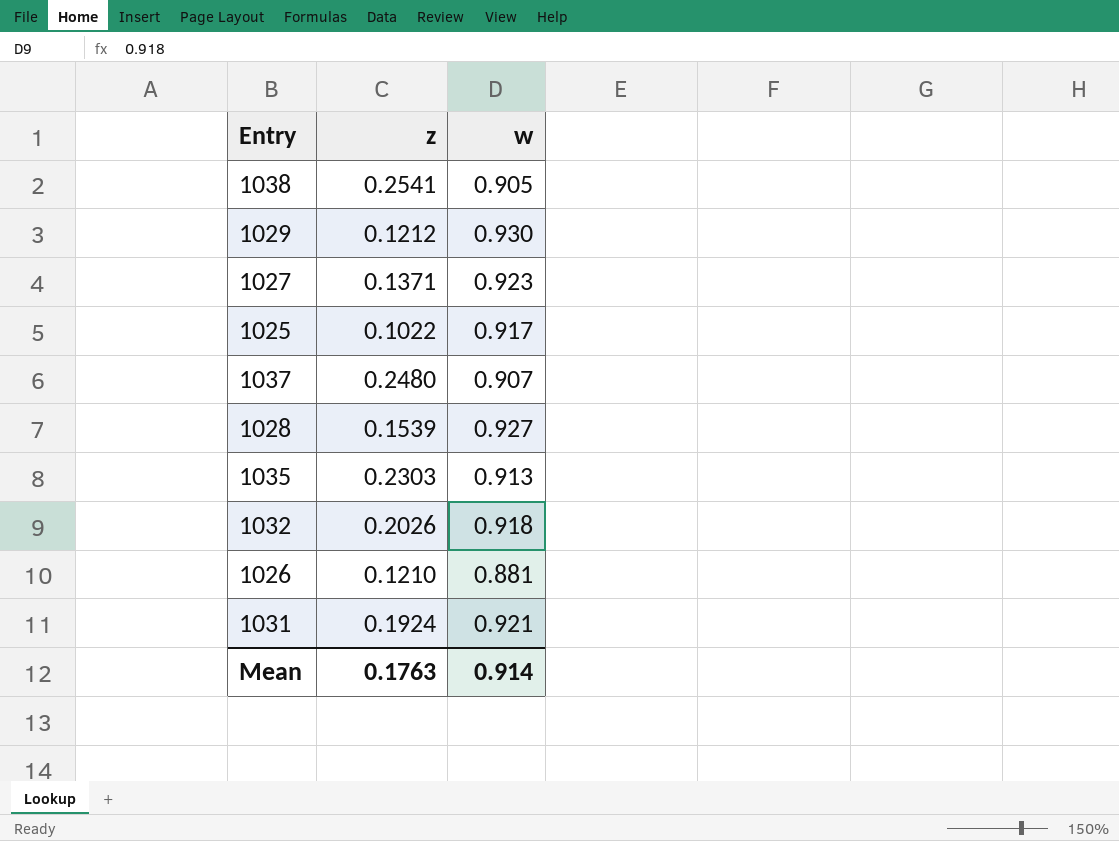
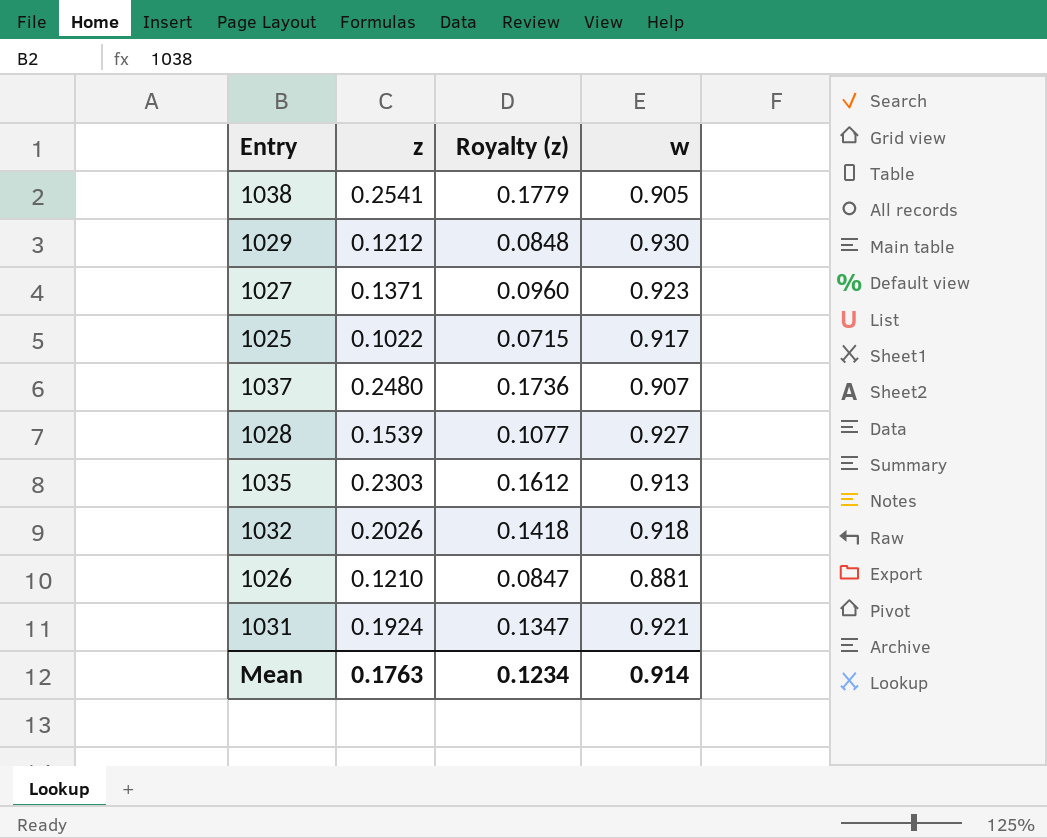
column Royalty (z) | formula: none -> [z] * 0.7

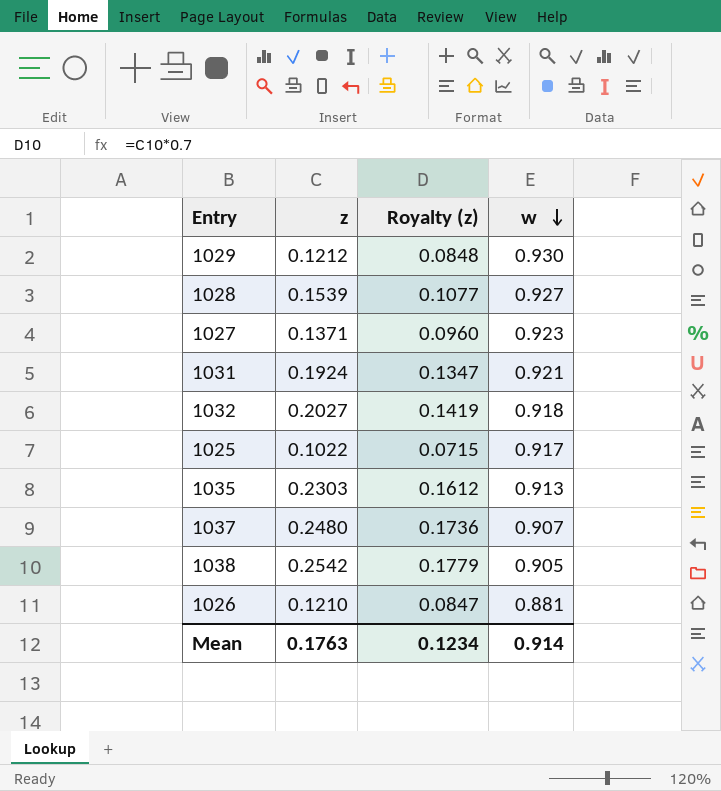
row order: none -> w descending
1032 | z: 0.2026 -> 0.2027
1032 | Royalty (z): 0.1418 -> 0.1419
1038 | z: 0.2541 -> 0.2542

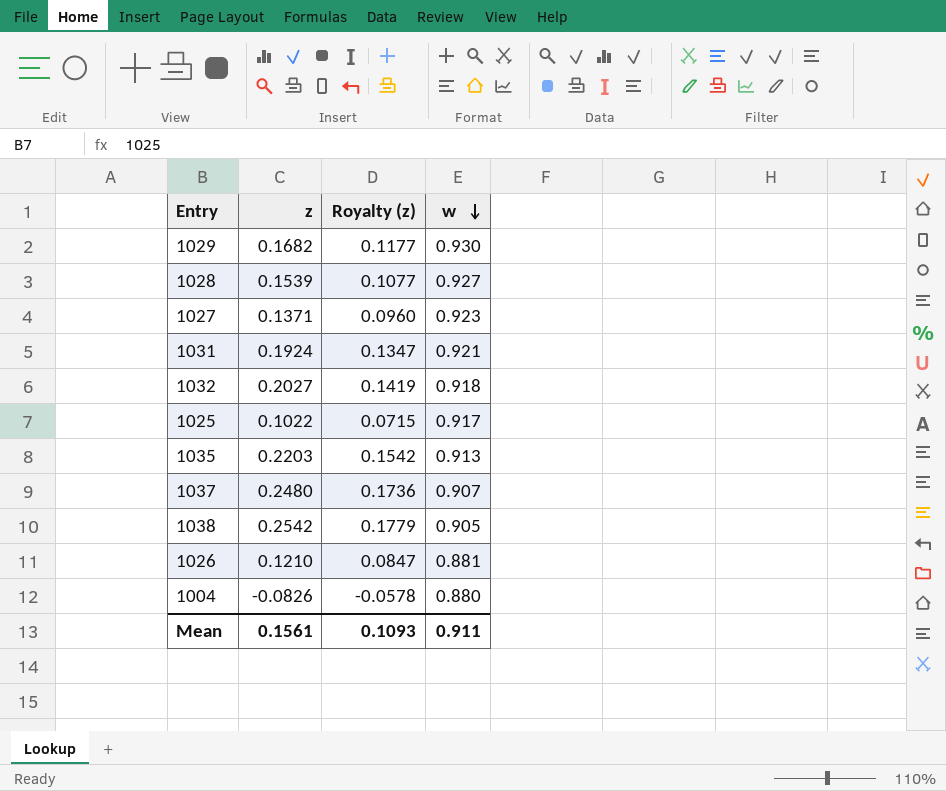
1029 | z: 0.1212 -> 0.1682
1029 | Royalty (z): 0.0848 -> 0.1177
1035 | z: 0.2303 -> 0.2203
1035 | Royalty (z): 0.1612 -> 0.1542
row 1004: none -> -0.0826 | -0.0578 | 0.880
Mean | z: 0.1763 -> 0.1561
Mean | Royalty (z): 0.1234 -> 0.1093
Mean | w: 0.914 -> 0.911

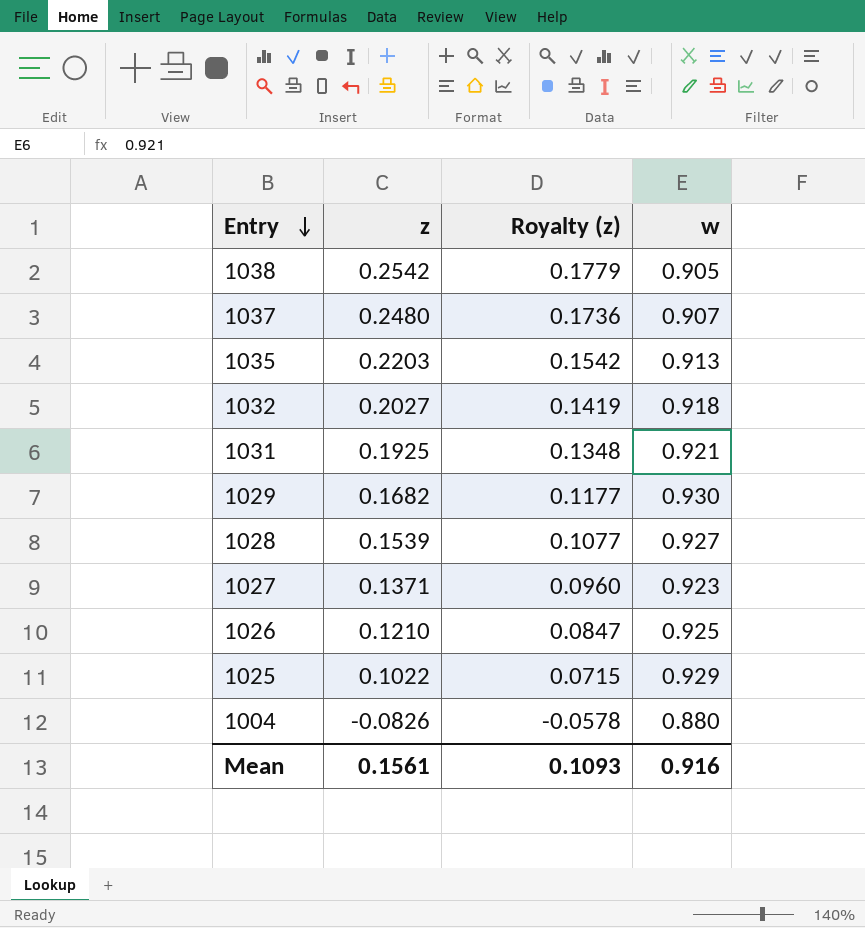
row order: w descending -> Entry descending
1031 | z: 0.1924 -> 0.1925
1031 | Royalty (z): 0.1347 -> 0.1348
1026 | w: 0.881 -> 0.925
1025 | w: 0.917 -> 0.929
Mean | w: 0.911 -> 0.916

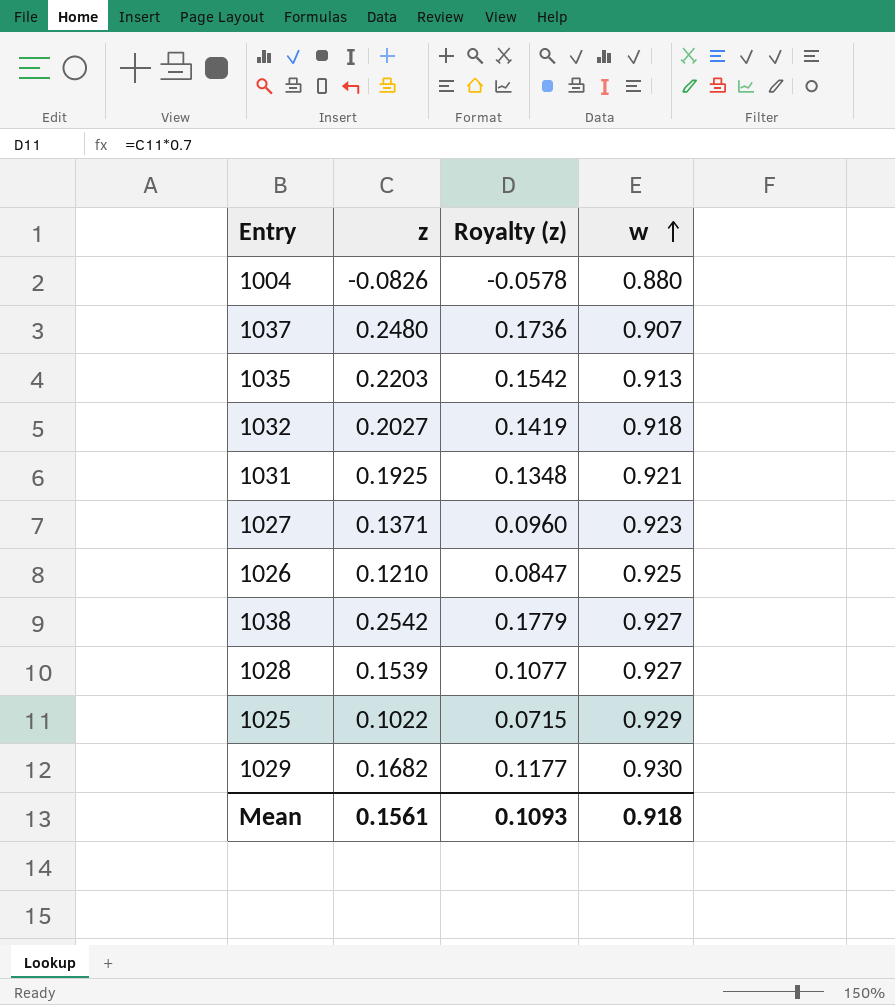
row order: Entry descending -> w ascending
1038 | w: 0.905 -> 0.927
Mean | w: 0.916 -> 0.918

